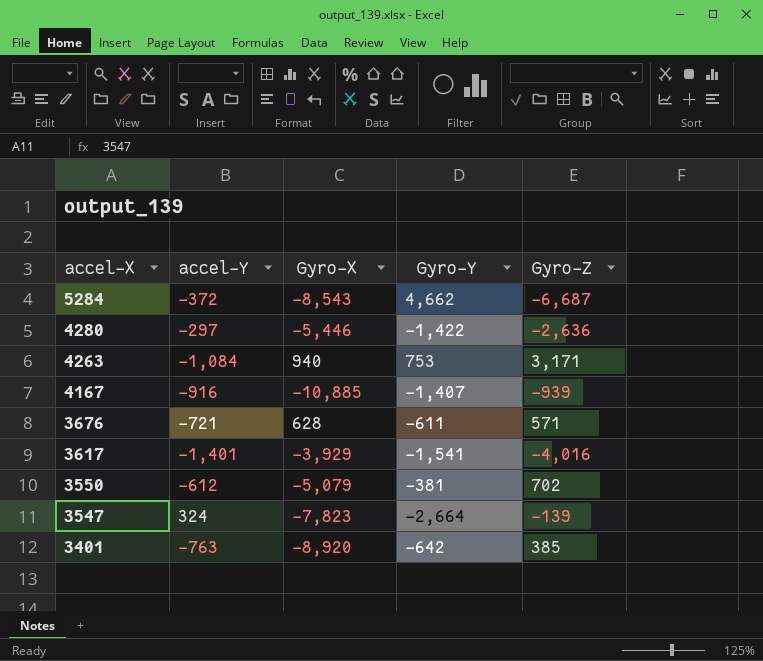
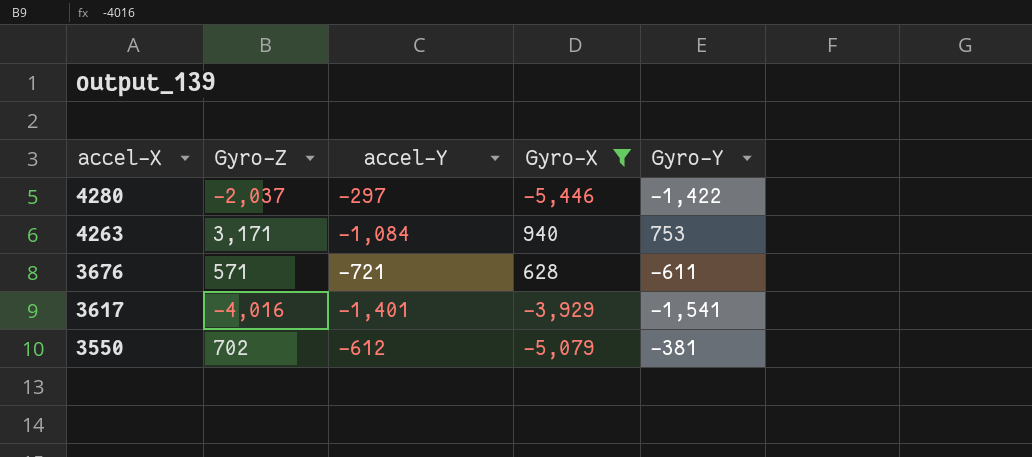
filter: none -> Gyro-X >= -5,446
column Gyro-Z | position: 5 -> 2
4280 | Gyro-Z: -2,636 -> -2,037

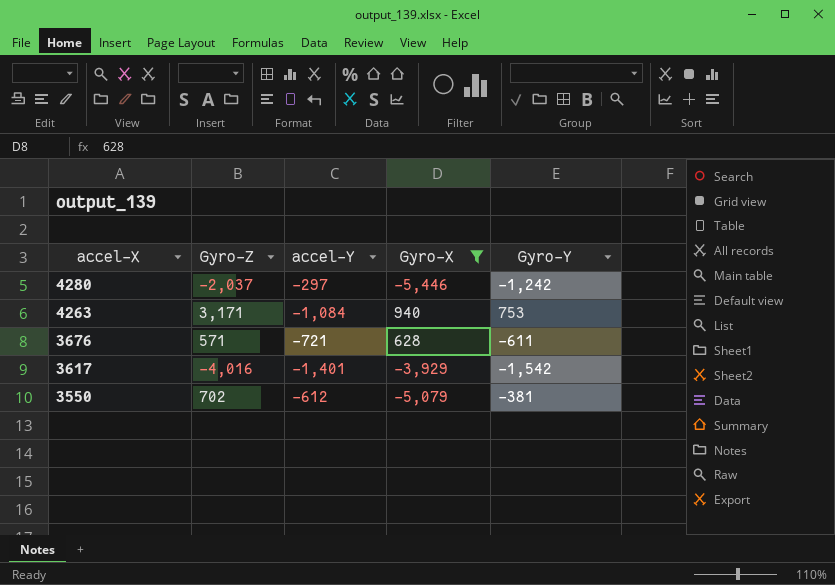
4280 | Gyro-Y: -1,422 -> -1,242
3617 | Gyro-Y: -1,541 -> -1,542

